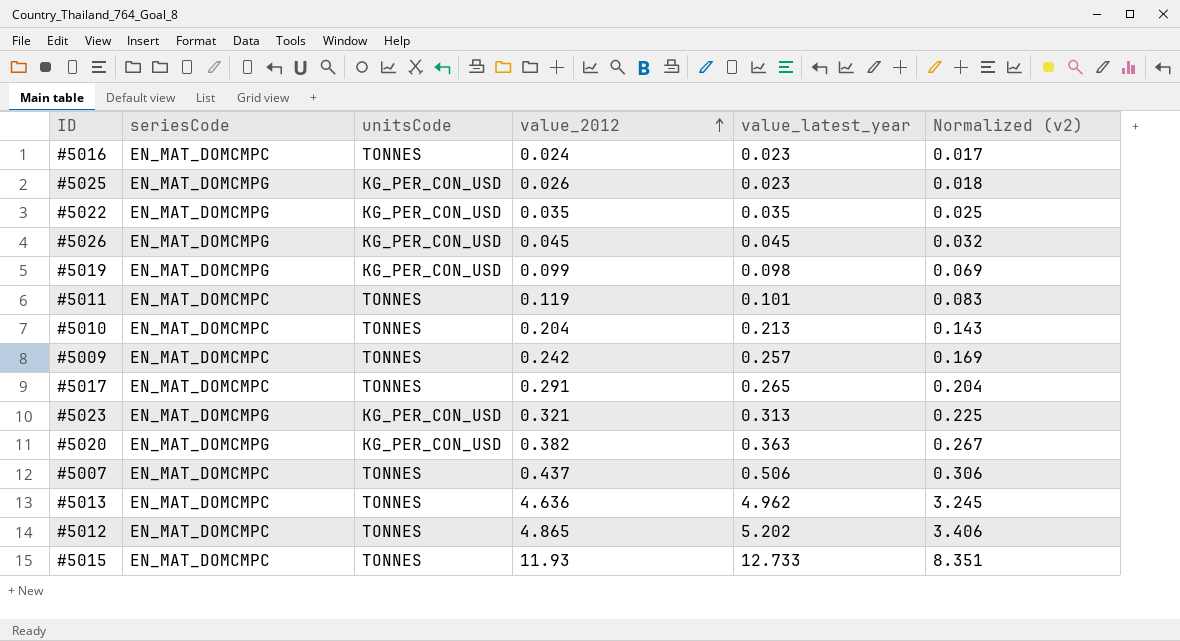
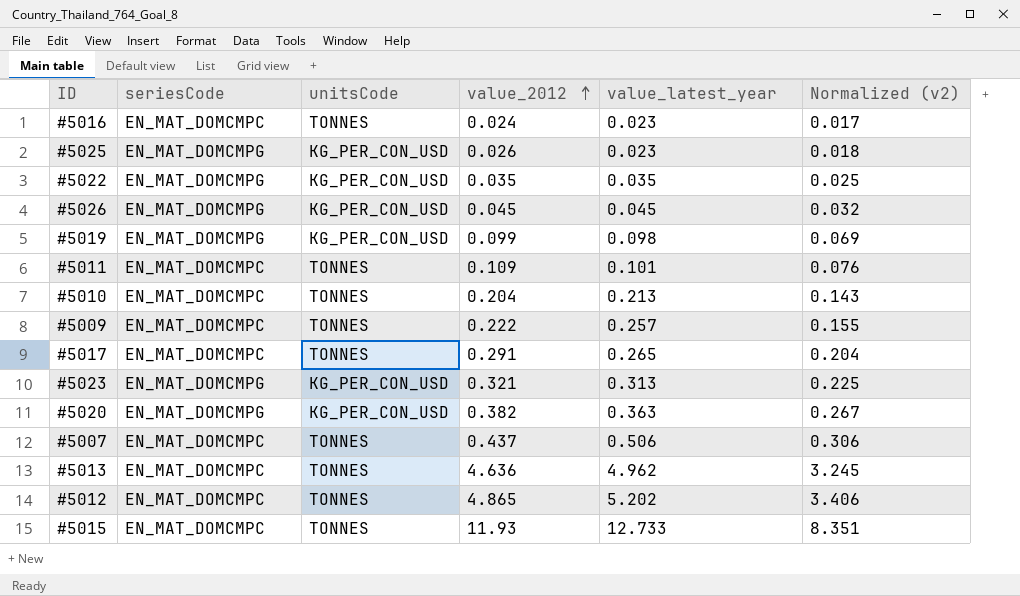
#5011 | value_2012: 0.119 -> 0.109
#5011 | Normalized (v2): 0.083 -> 0.076
#5009 | value_2012: 0.242 -> 0.222
#5009 | Normalized (v2): 0.169 -> 0.155

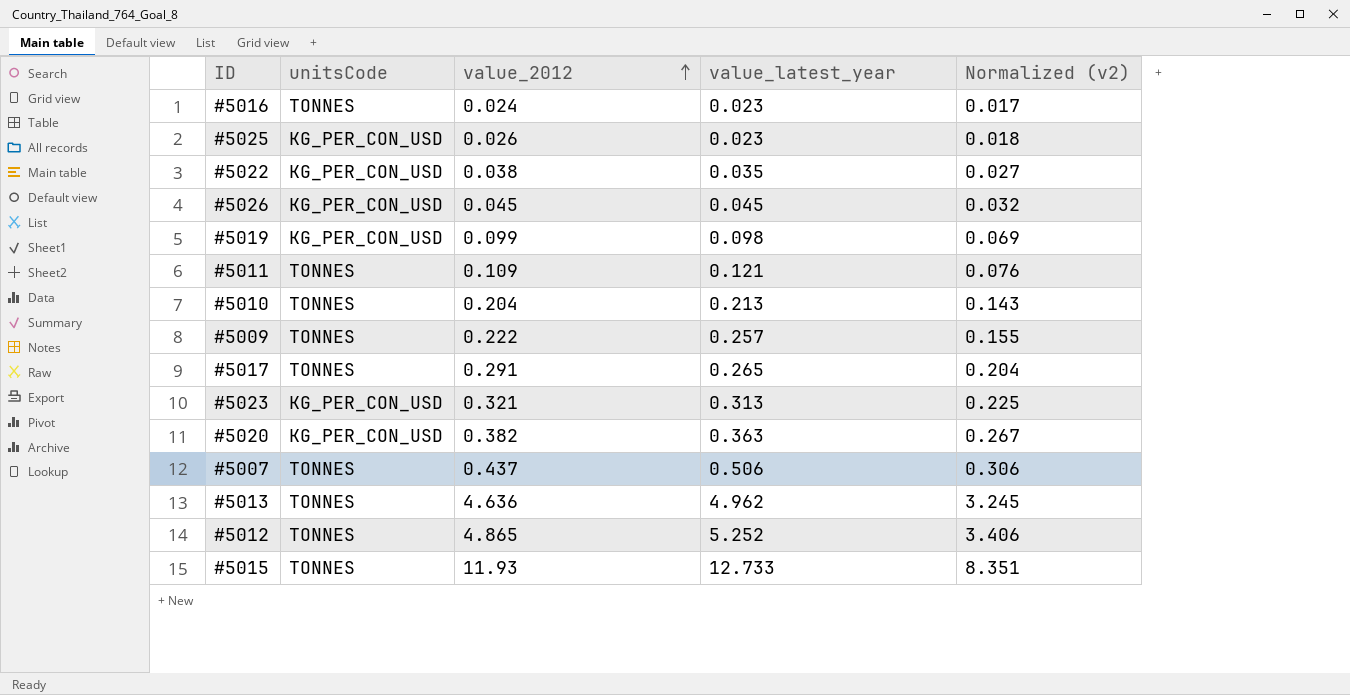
column seriesCode | position: 2 -> none
#5022 | value_2012: 0.035 -> 0.038
#5022 | Normalized (v2): 0.025 -> 0.027
#5011 | value_latest_year: 0.101 -> 0.121
#5012 | value_latest_year: 5.202 -> 5.252

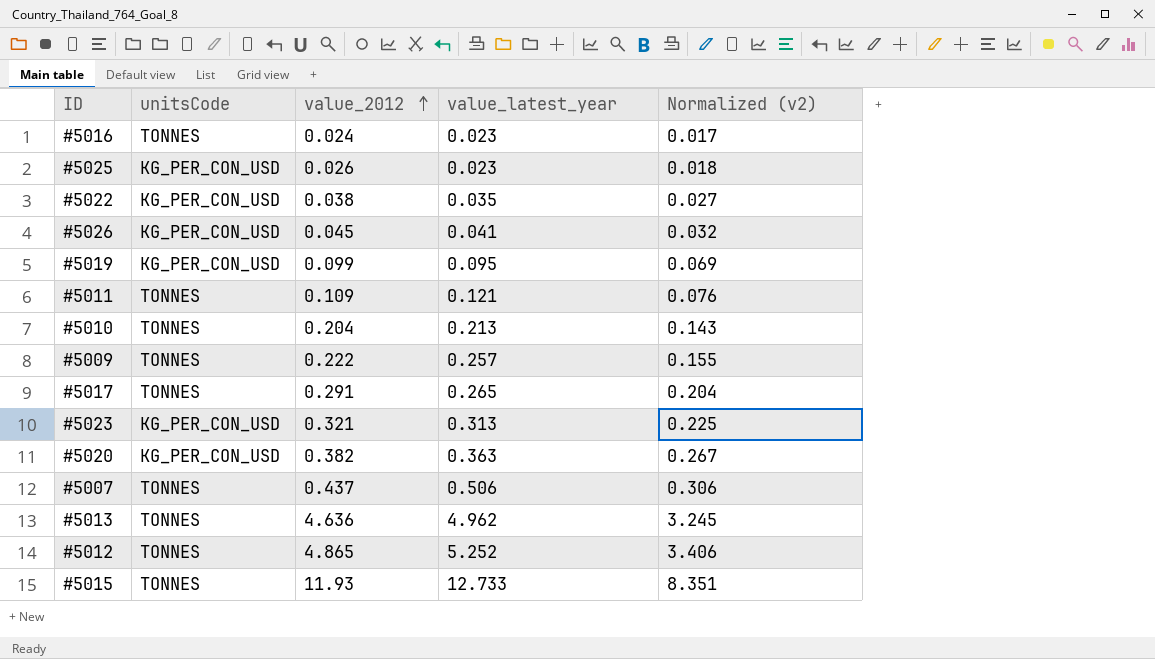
#5026 | value_latest_year: 0.045 -> 0.041
#5019 | value_latest_year: 0.098 -> 0.095

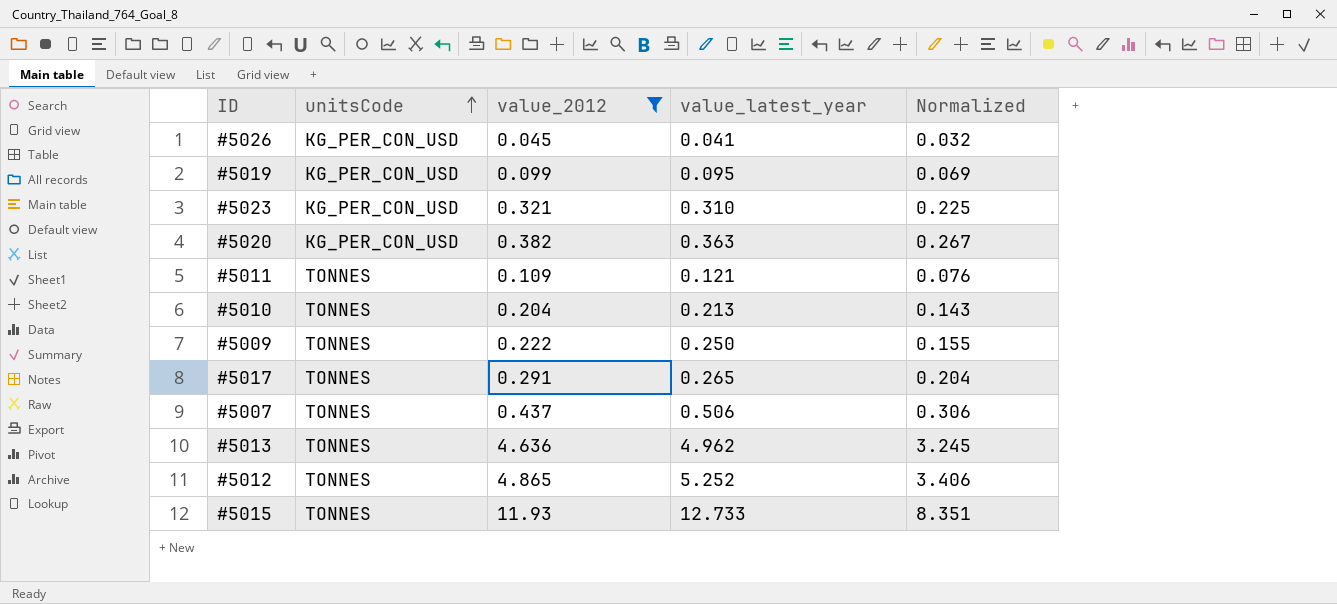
filter: none -> value_2012 >= 0.045
row order: value_2012 ascending -> unitsCode ascending
column name: Normalized (v2) -> Normalized
#5023 | value_latest_year: 0.313 -> 0.310
#5009 | value_latest_year: 0.257 -> 0.250

